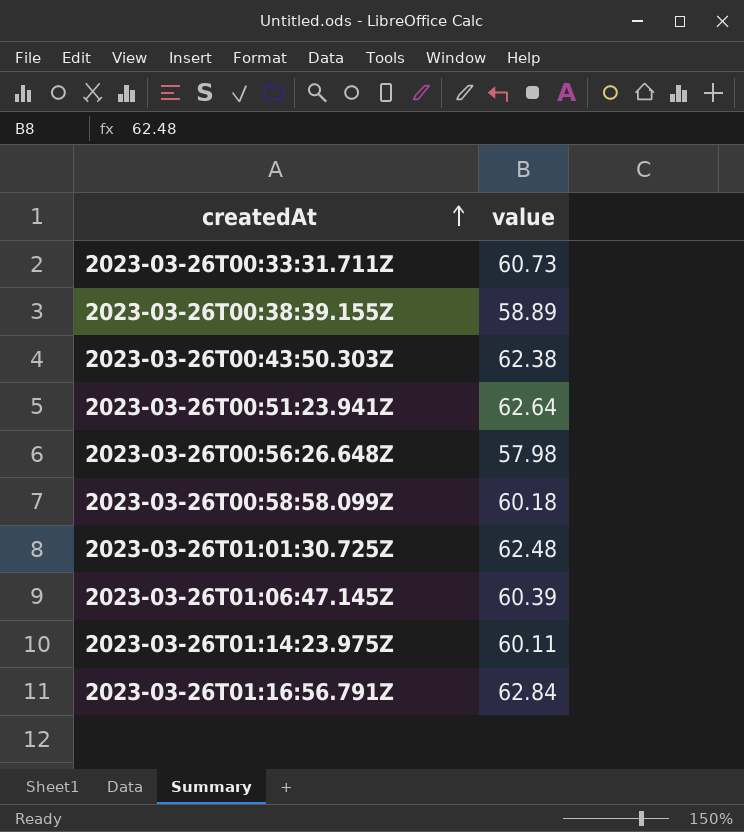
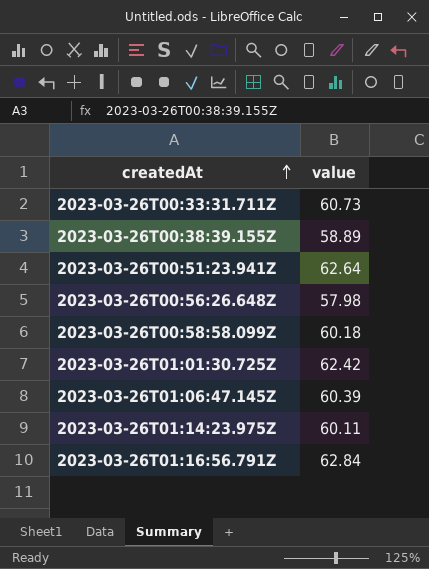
row 2023-03-26T00:43:50.303Z: 62.38 -> none
2023-03-26T01:01:30.725Z | value: 62.48 -> 62.42

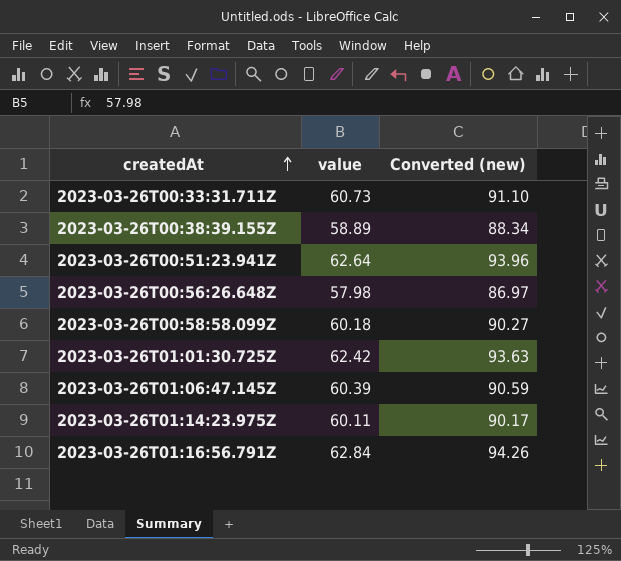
column Converted (new) | formula: none -> [value] * 1.5

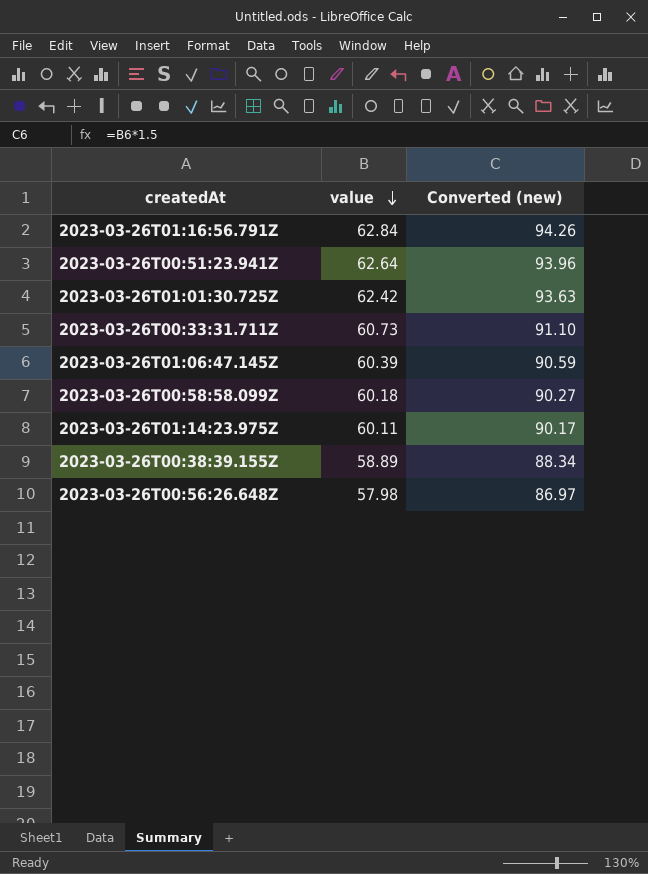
row order: createdAt ascending -> value descending

